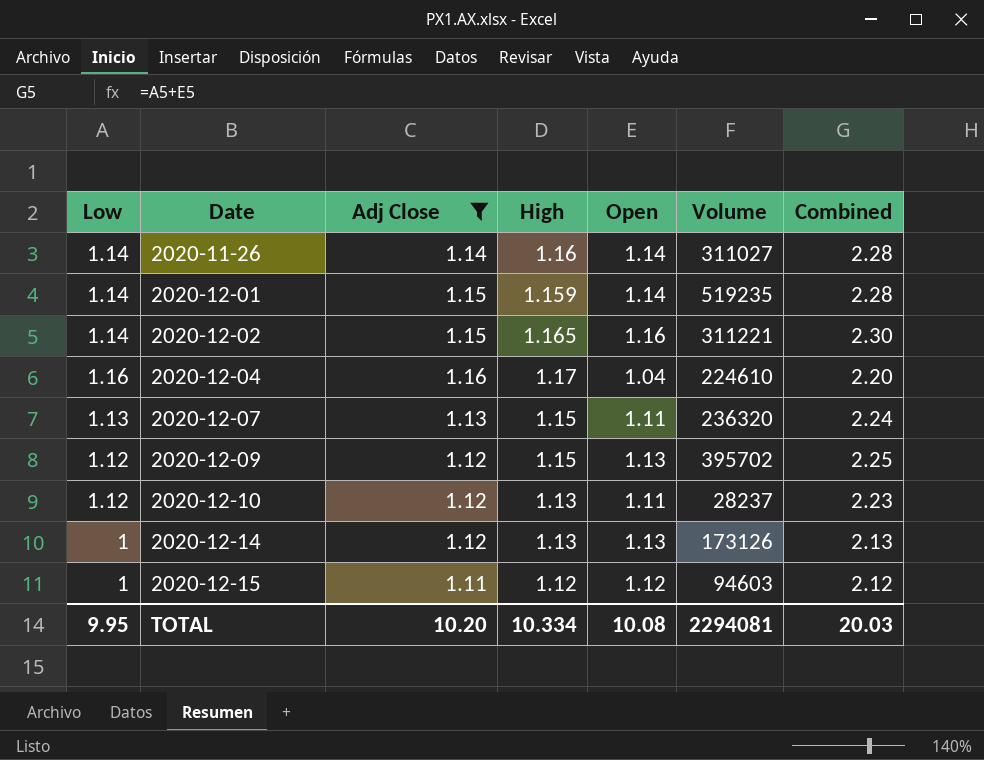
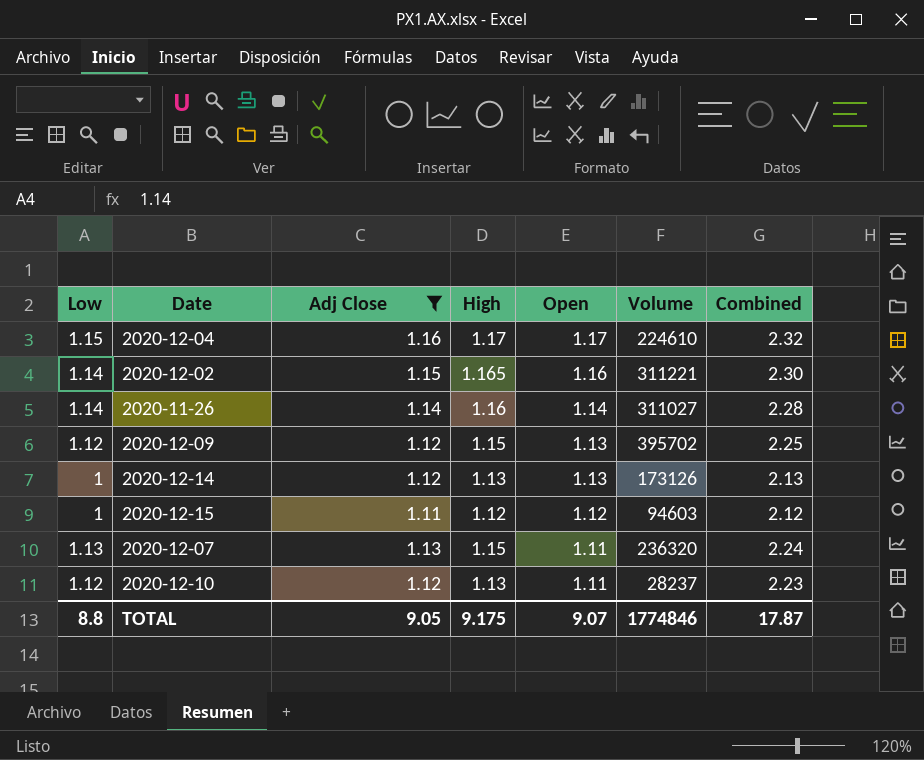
row order: Date ascending -> Open descending
row 2020-12-01: 1.14 | 1.15 | 1.159 | 1.14 | 519235 | 2.28 -> none
2020-12-04 | Low: 1.16 -> 1.15
2020-12-04 | Open: 1.04 -> 1.17
2020-12-04 | Combined: 2.20 -> 2.32
TOTAL | Low: 9.95 -> 8.8
TOTAL | Adj Close: 10.20 -> 9.05
TOTAL | High: 10.334 -> 9.175
TOTAL | Open: 10.08 -> 9.07
TOTAL | Volume: 2294081 -> 1774846
TOTAL | Combined: 20.03 -> 17.87

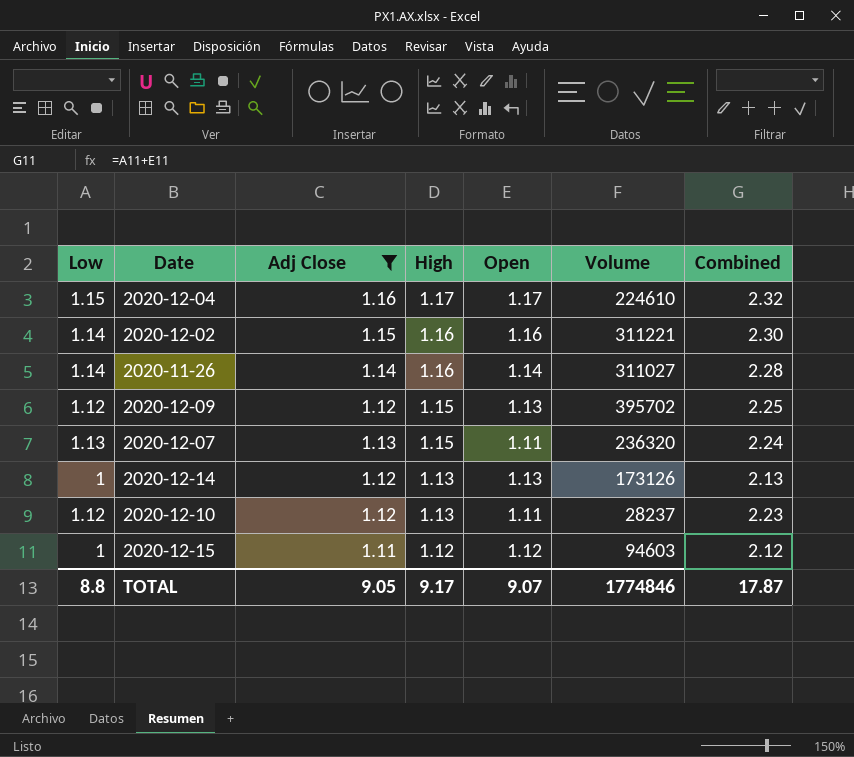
row order: Open descending -> High descending
2020-12-02 | High: 1.165 -> 1.16
TOTAL | High: 9.175 -> 9.17

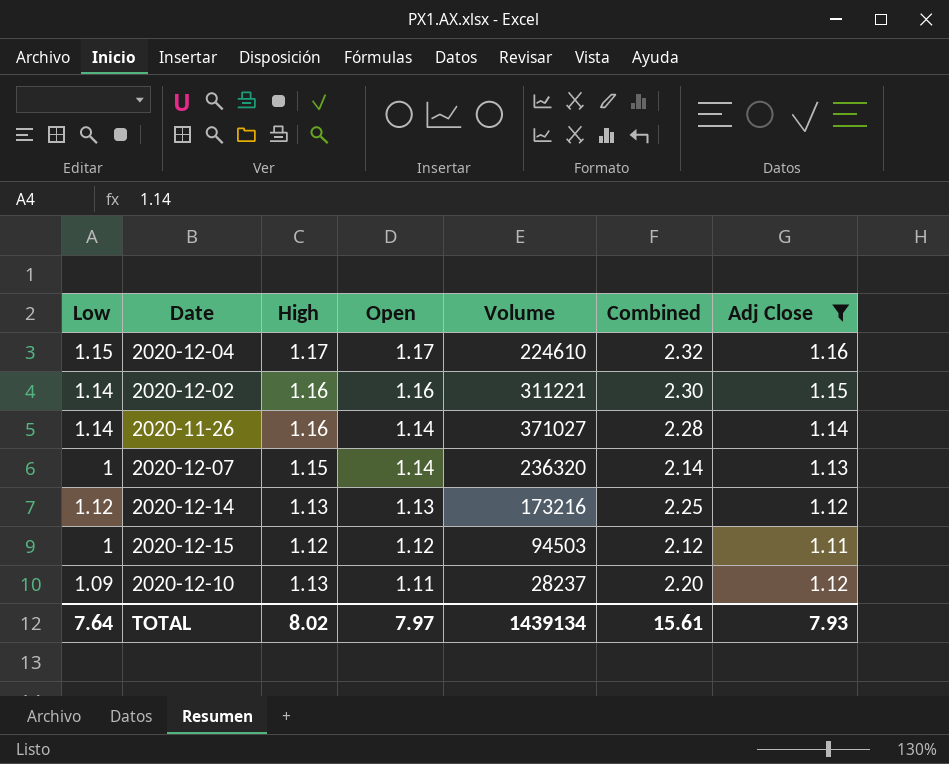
row order: High descending -> Open descending
column Adj Close | position: 3 -> 7
row 2020-12-09: 1.12 | 1.12 | 1.15 | 1.13 | 395702 | 2.25 -> none
2020-11-26 | Volume: 311027 -> 371027
2020-12-07 | Low: 1.13 -> 1
2020-12-07 | Open: 1.11 -> 1.14
2020-12-07 | Combined: 2.24 -> 2.14
2020-12-14 | Low: 1 -> 1.12
2020-12-14 | Volume: 173126 -> 173216
2020-12-14 | Combined: 2.13 -> 2.25
2020-12-15 | Volume: 94603 -> 94503
2020-12-10 | Low: 1.12 -> 1.09
2020-12-10 | Combined: 2.23 -> 2.20
TOTAL | Low: 8.8 -> 7.64
TOTAL | High: 9.17 -> 8.02
TOTAL | Open: 9.07 -> 7.97
TOTAL | Volume: 1774846 -> 1439134
TOTAL | Combined: 17.87 -> 15.61
TOTAL | Adj Close: 9.05 -> 7.93

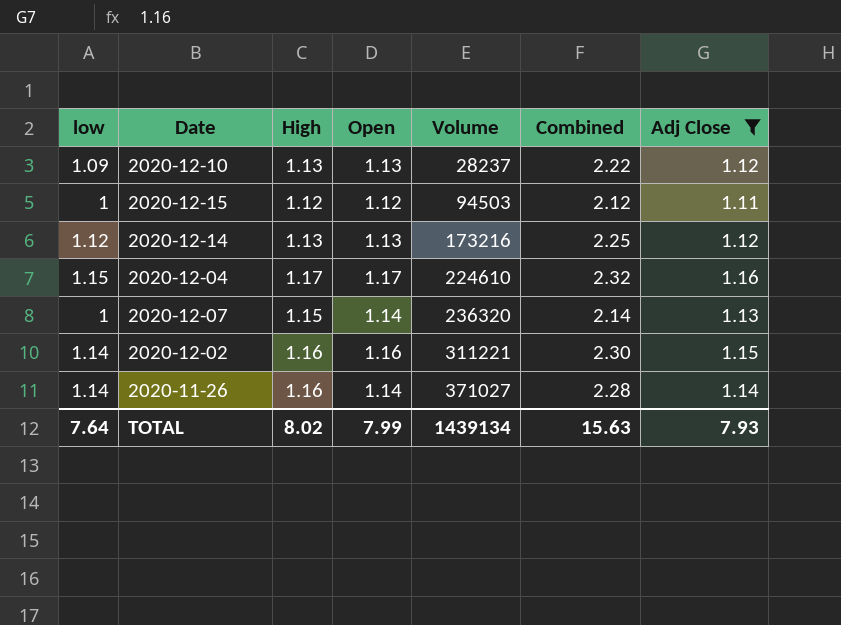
row order: Open descending -> Volume ascending
column name: Low -> low
2020-12-10 | Open: 1.11 -> 1.13
2020-12-10 | Combined: 2.20 -> 2.22
TOTAL | Open: 7.97 -> 7.99
TOTAL | Combined: 15.61 -> 15.63

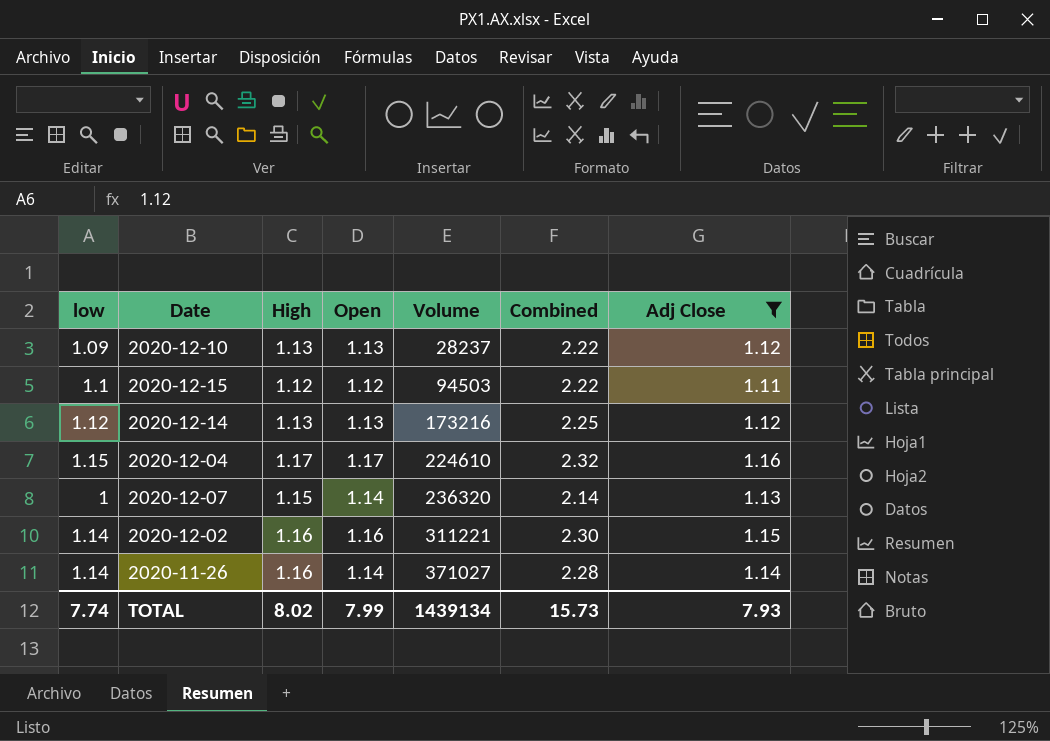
2020-12-15 | low: 1 -> 1.1
2020-12-15 | Combined: 2.12 -> 2.22
TOTAL | low: 7.64 -> 7.74
TOTAL | Combined: 15.63 -> 15.73

